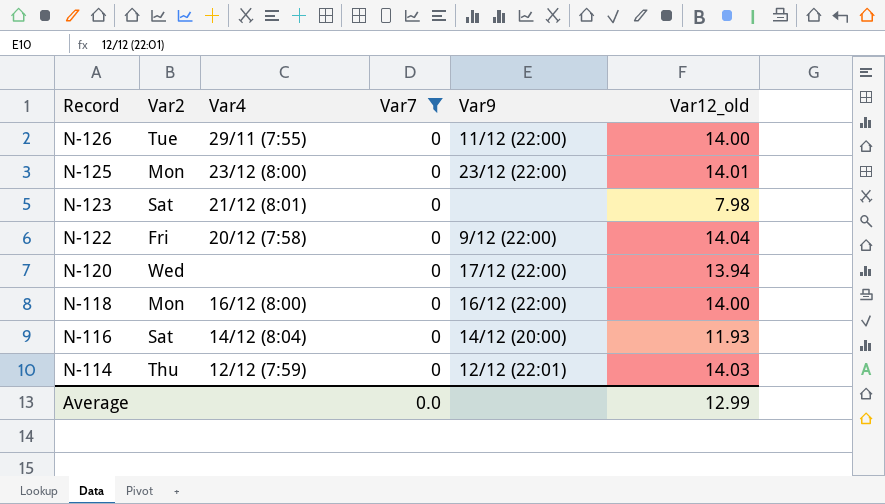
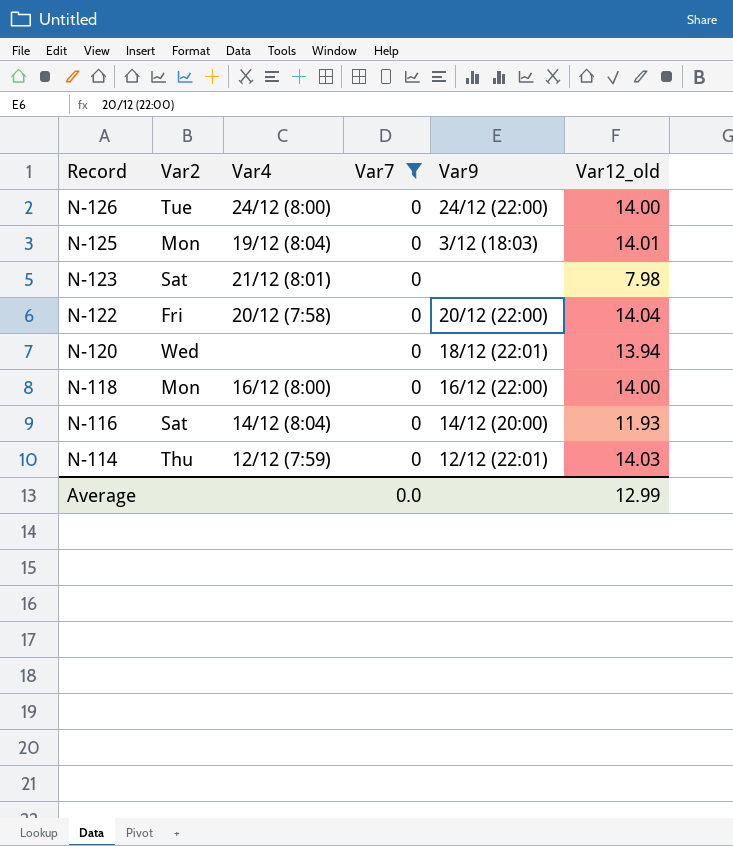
N-126 | Var4: 29/11 (7:55) -> 24/12 (8:00)
N-126 | Var9: 11/12 (22:00) -> 24/12 (22:00)
N-125 | Var4: 23/12 (8:00) -> 19/12 (8:04)
N-125 | Var9: 23/12 (22:00) -> 3/12 (18:03)
N-122 | Var9: 9/12 (22:00) -> 20/12 (22:00)
N-120 | Var9: 17/12 (22:00) -> 18/12 (22:01)

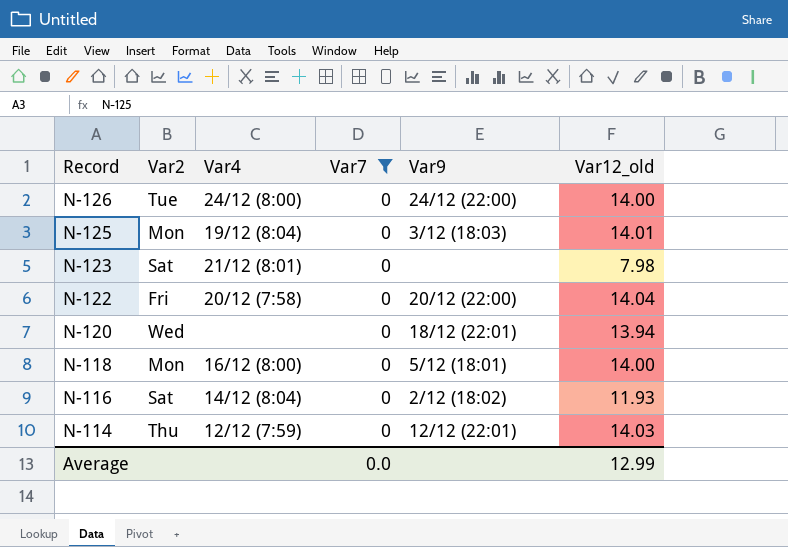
N-118 | Var9: 16/12 (22:00) -> 5/12 (18:01)
N-116 | Var9: 14/12 (20:00) -> 2/12 (18:02)

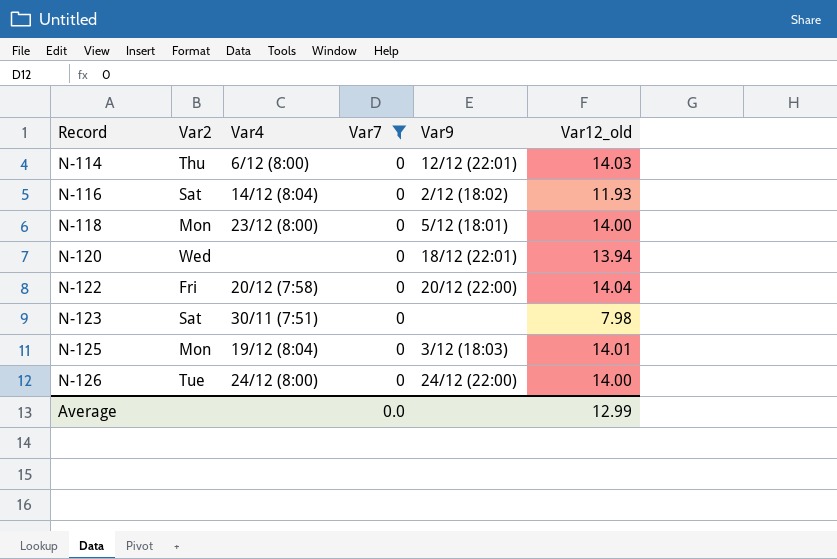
row order: Record descending -> Record ascending
N-114 | Var4: 12/12 (7:59) -> 6/12 (8:00)
N-118 | Var4: 16/12 (8:00) -> 23/12 (8:00)
N-123 | Var4: 21/12 (8:01) -> 30/11 (7:51)

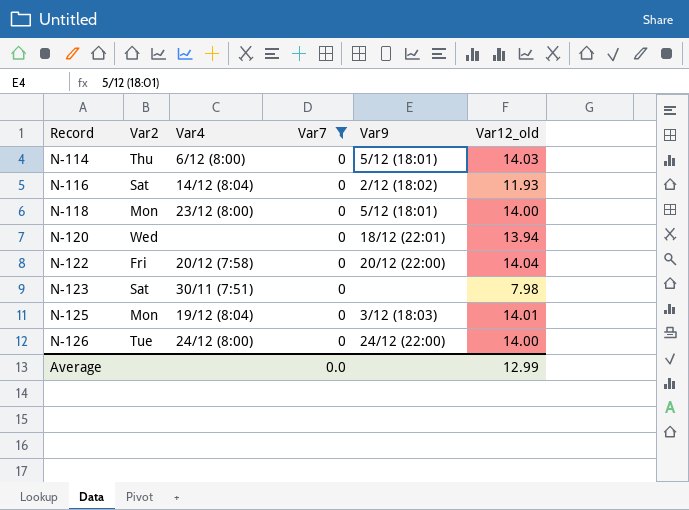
N-114 | Var9: 12/12 (22:01) -> 5/12 (18:01)

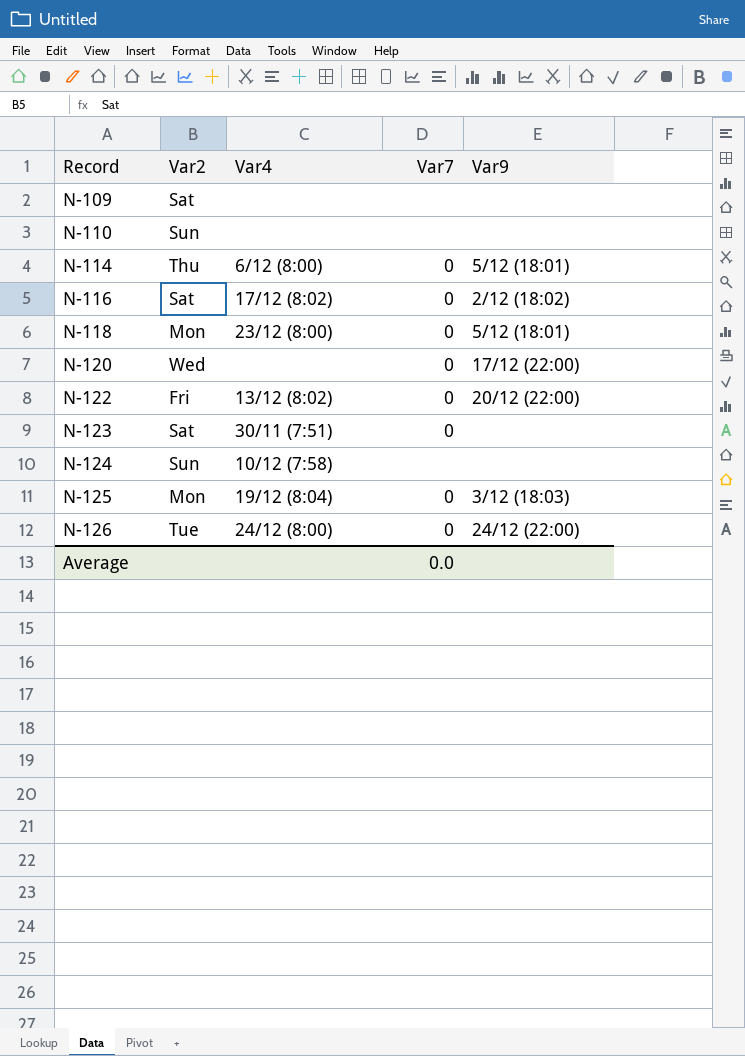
filter: Var7 = 0 -> none
column Var12_old | position: 6 -> none
N-116 | Var4: 14/12 (8:04) -> 17/12 (8:02)
N-120 | Var9: 18/12 (22:01) -> 17/12 (22:00)
N-122 | Var4: 20/12 (7:58) -> 13/12 (8:02)

